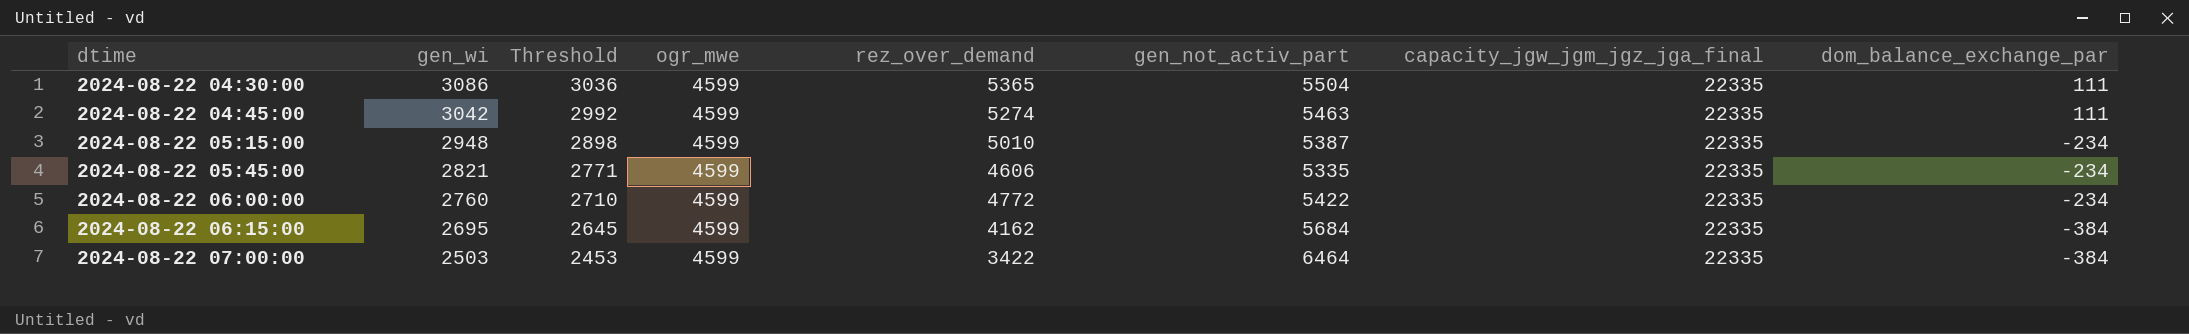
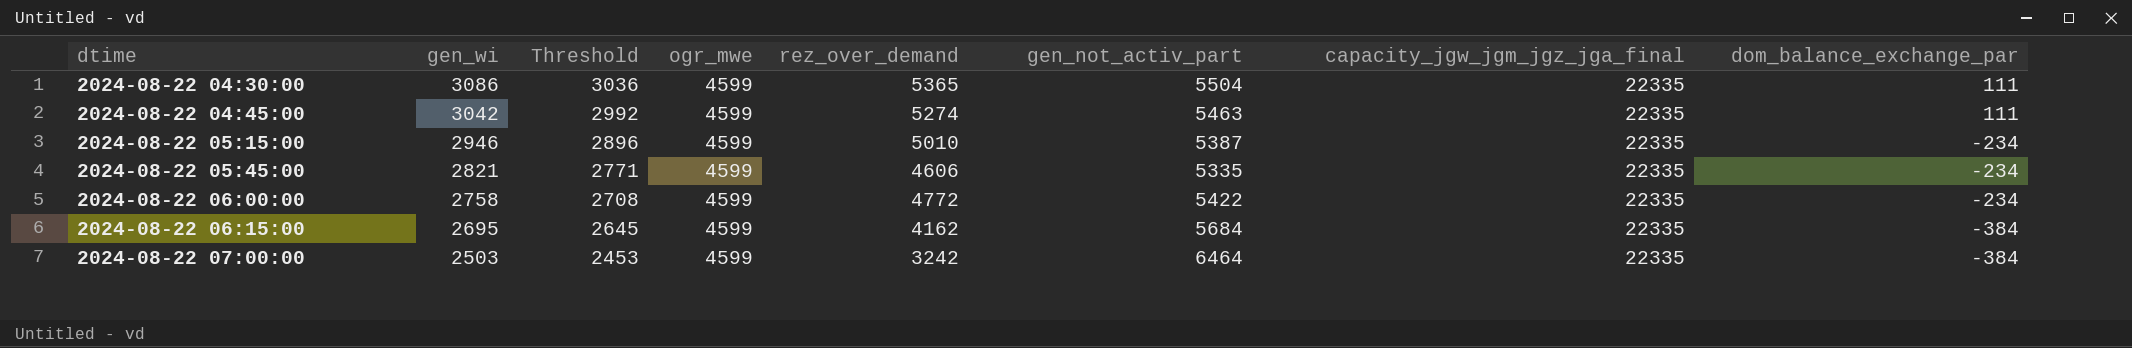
2024-08-22 05:15:00 | gen_wi: 2948 -> 2946
2024-08-22 05:15:00 | Threshold: 2898 -> 2896
2024-08-22 06:00:00 | gen_wi: 2760 -> 2758
2024-08-22 06:00:00 | Threshold: 2710 -> 2708
2024-08-22 07:00:00 | rez_over_demand: 3422 -> 3242

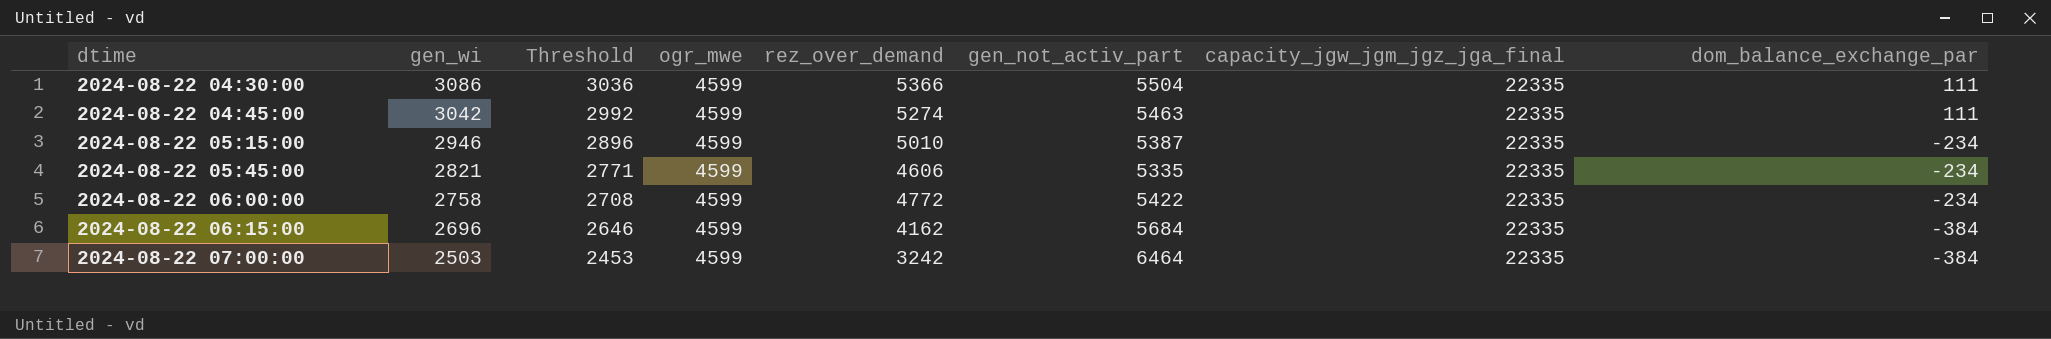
2024-08-22 04:30:00 | rez_over_demand: 5365 -> 5366
2024-08-22 06:15:00 | gen_wi: 2695 -> 2696
2024-08-22 06:15:00 | Threshold: 2645 -> 2646

